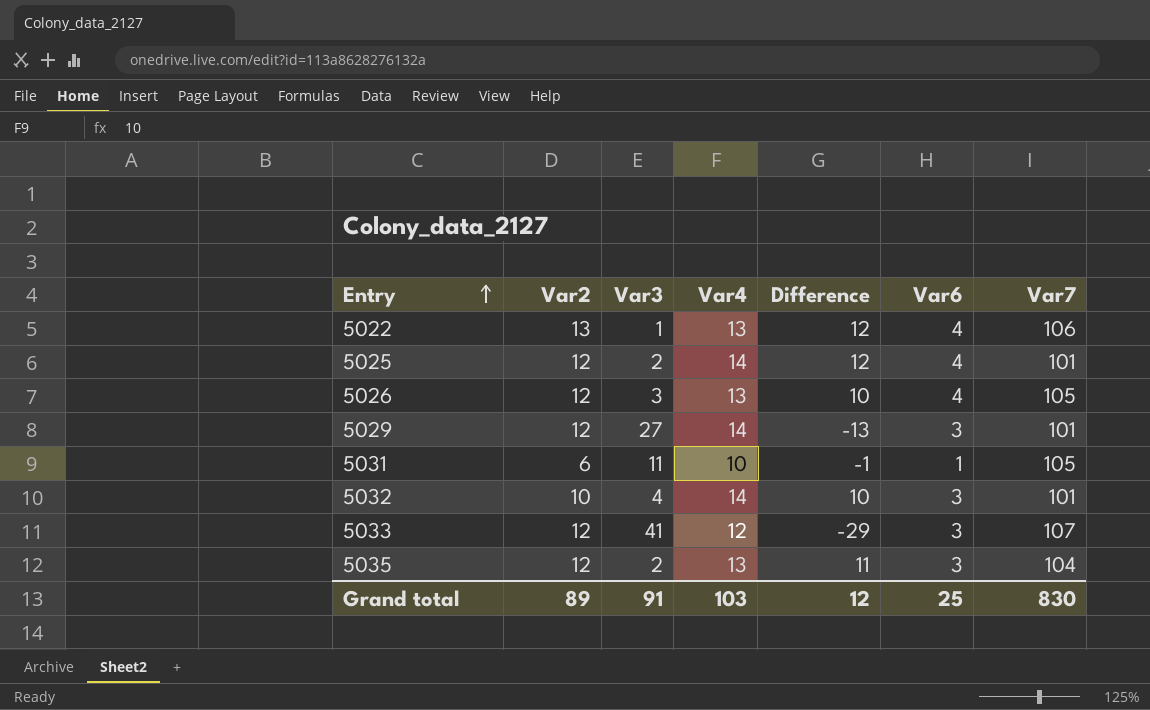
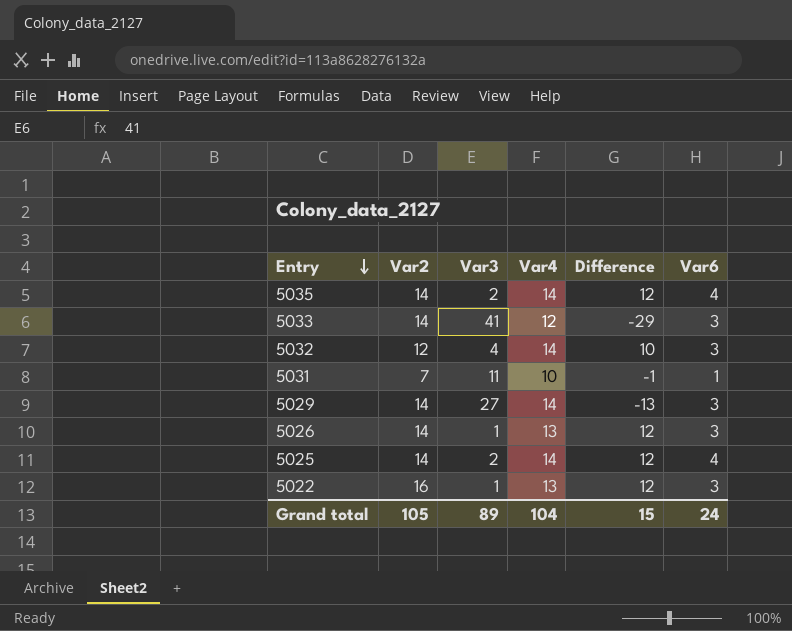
row order: Entry ascending -> Entry descending
column Var7 | position: 7 -> none
5035 | Var2: 12 -> 14
5035 | Var4: 13 -> 14
5035 | Difference: 11 -> 12
5035 | Var6: 3 -> 4
5033 | Var2: 12 -> 14
5032 | Var2: 10 -> 12
5031 | Var2: 6 -> 7
5029 | Var2: 12 -> 14
5026 | Var2: 12 -> 14
5026 | Var3: 3 -> 1
5026 | Difference: 10 -> 12
5026 | Var6: 4 -> 3
5025 | Var2: 12 -> 14
5022 | Var2: 13 -> 16
5022 | Var6: 4 -> 3
Grand total | Var2: 89 -> 105
Grand total | Var3: 91 -> 89
Grand total | Var4: 103 -> 104
Grand total | Difference: 12 -> 15
Grand total | Var6: 25 -> 24

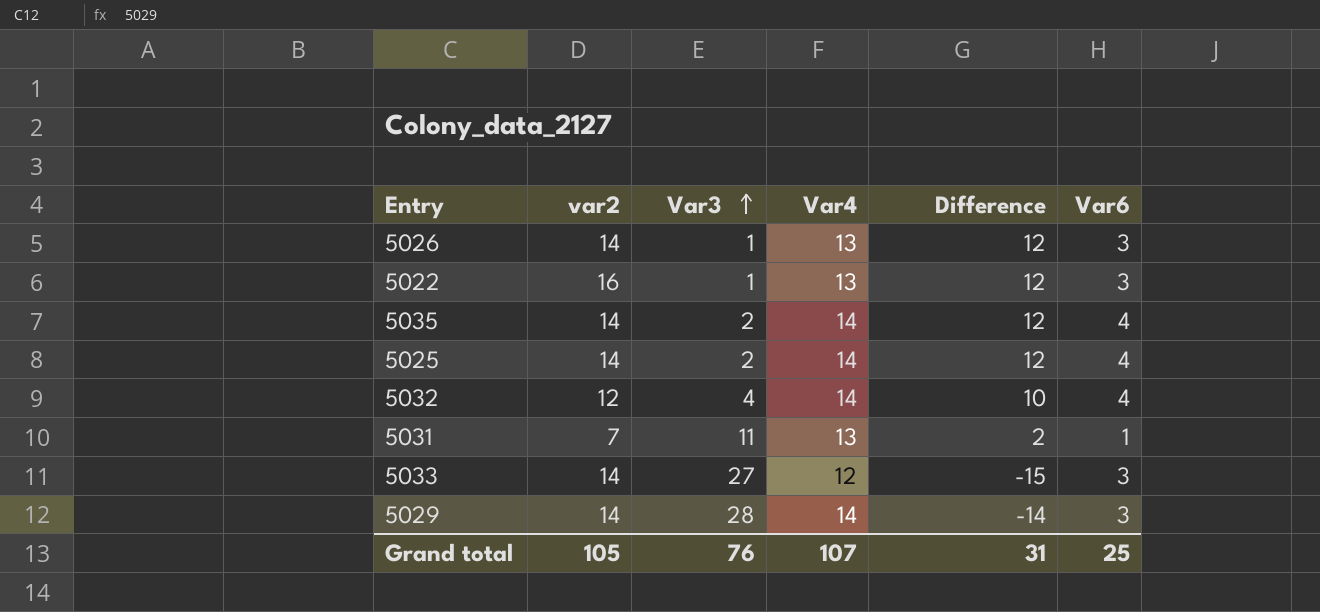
row order: Entry descending -> Var3 ascending
column name: Var2 -> var2
5032 | Var6: 3 -> 4
5031 | Var4: 10 -> 13
5031 | Difference: -1 -> 2
5033 | Var3: 41 -> 27
5033 | Difference: -29 -> -15
5029 | Var3: 27 -> 28
5029 | Difference: -13 -> -14
Grand total | Var3: 89 -> 76
Grand total | Var4: 104 -> 107
Grand total | Difference: 15 -> 31
Grand total | Var6: 24 -> 25

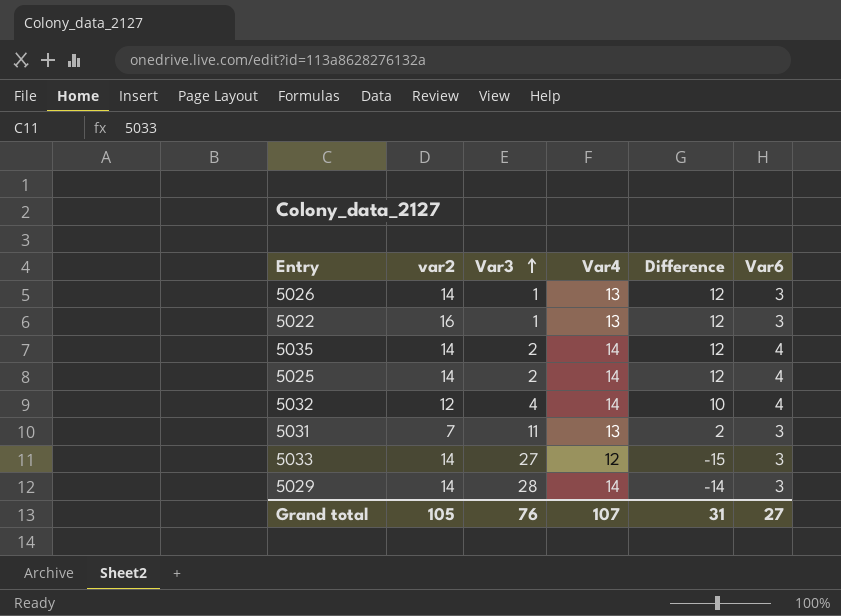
5031 | Var6: 1 -> 3
Grand total | Var6: 25 -> 27

